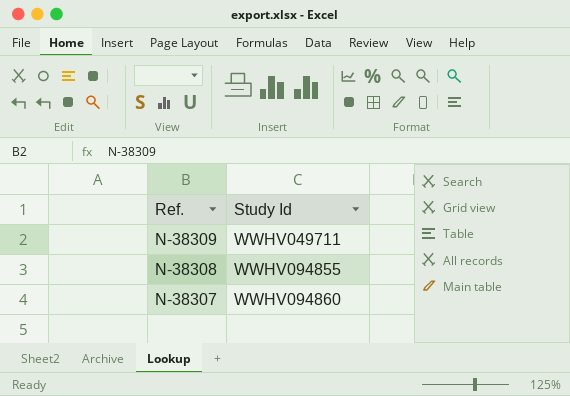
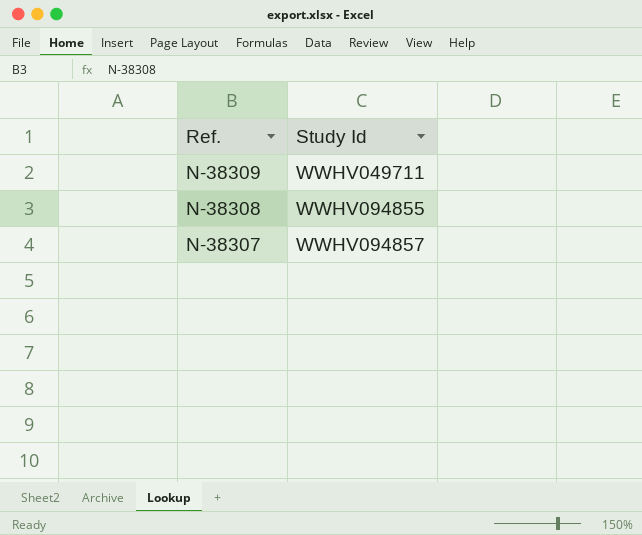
N-38307 | Study Id: WWHV094860 -> WWHV094857

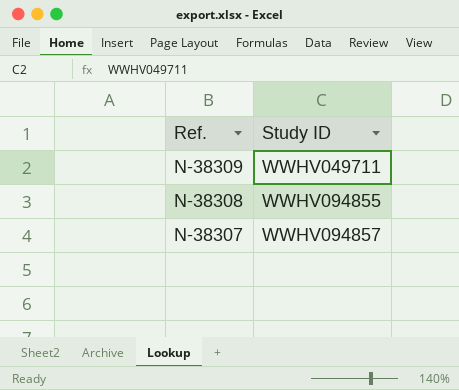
column name: Study Id -> Study ID

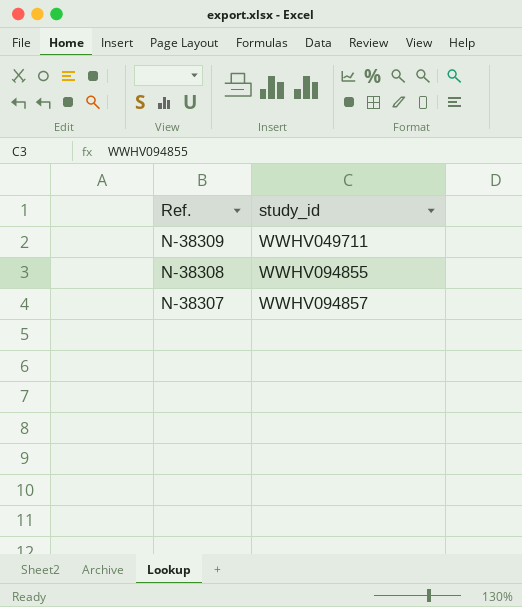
column name: Study ID -> study_id

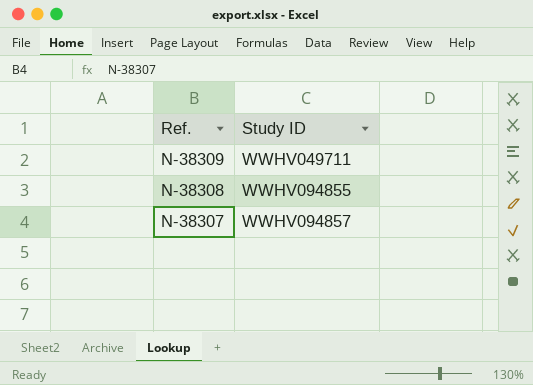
column name: study_id -> Study ID

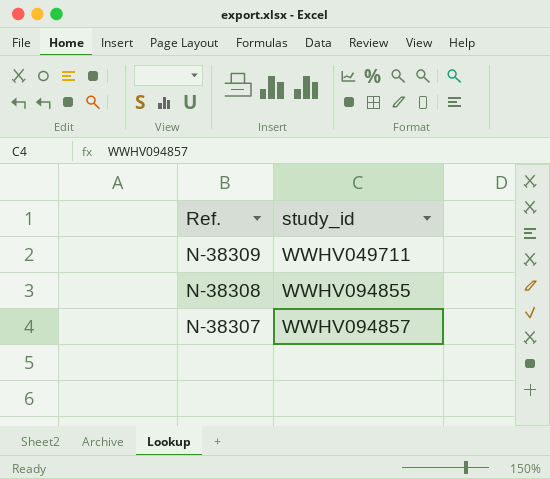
column name: Study ID -> study_id

